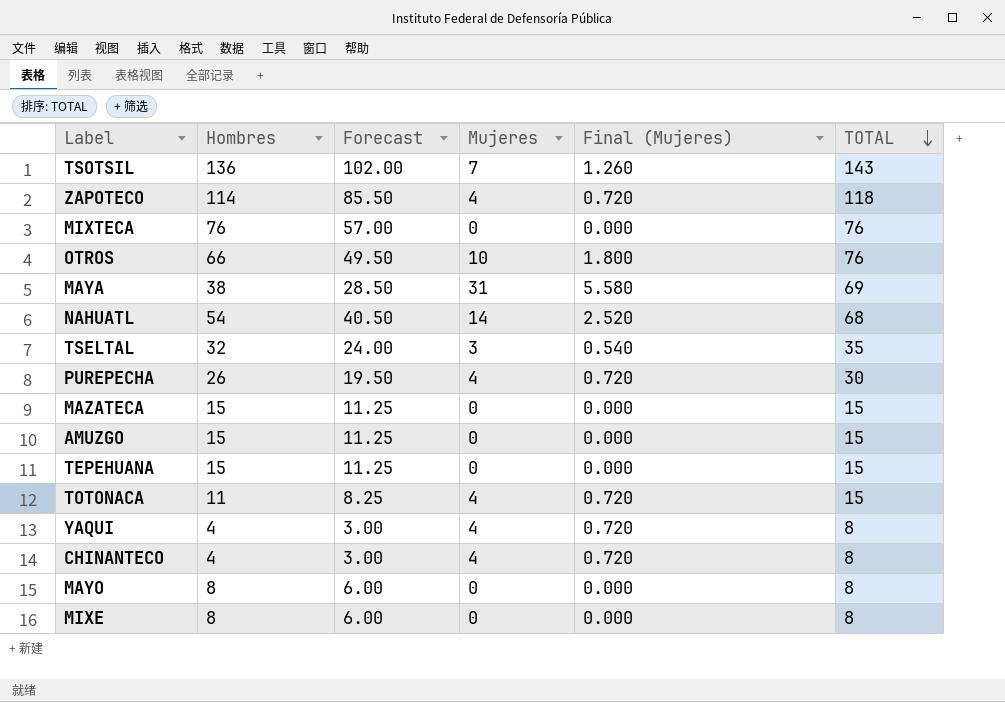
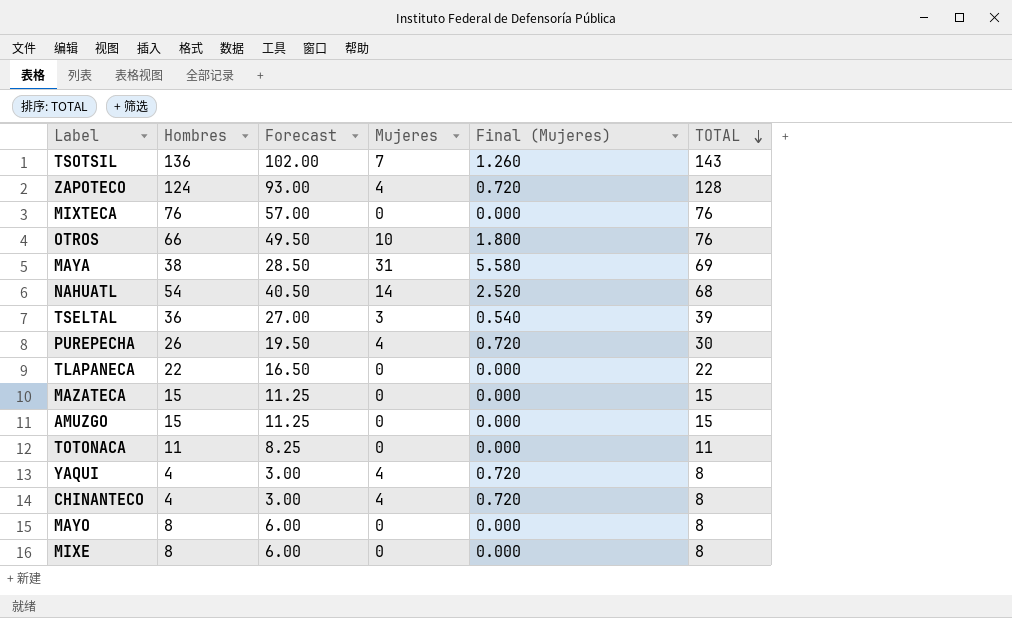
row TEPEHUANA: 15 | 11.25 | 0 | 0.000 | 15 -> none
ZAPOTECO | Hombres: 114 -> 124
ZAPOTECO | Forecast: 85.50 -> 93.00
ZAPOTECO | TOTAL: 118 -> 128
TSELTAL | Hombres: 32 -> 36
TSELTAL | Forecast: 24.00 -> 27.00
TSELTAL | TOTAL: 35 -> 39
row TLAPANECA: none -> 22 | 16.50 | 0 | 0.000 | 22
TOTONACA | Mujeres: 4 -> 0
TOTONACA | Final (Mujeres): 0.720 -> 0.000
TOTONACA | TOTAL: 15 -> 11

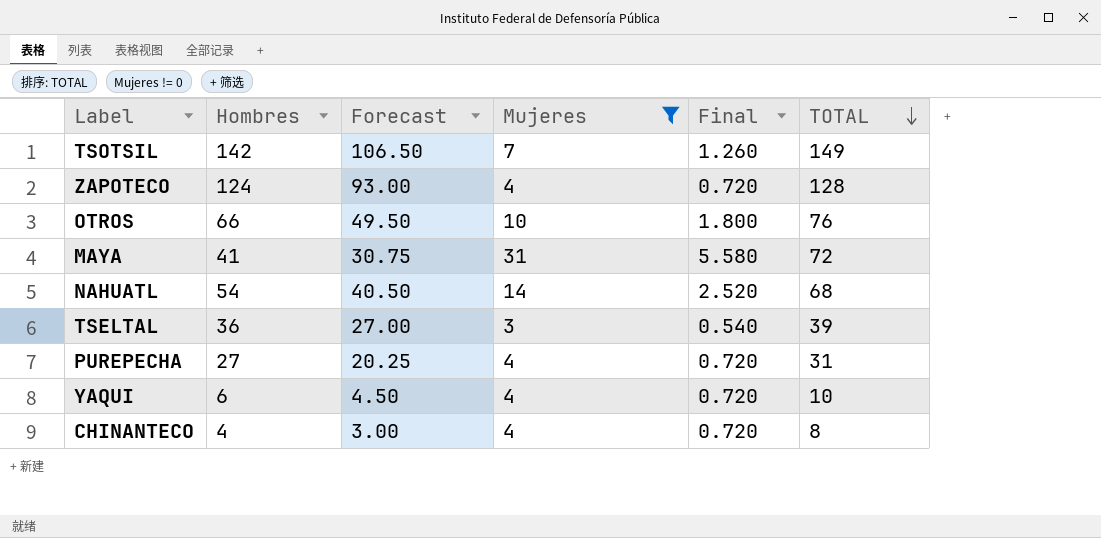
filter: none -> Mujeres != 0
column name: Final (Mujeres) -> Final
TSOTSIL | Hombres: 136 -> 142
TSOTSIL | Forecast: 102.00 -> 106.50
TSOTSIL | TOTAL: 143 -> 149
MAYA | Hombres: 38 -> 41
MAYA | Forecast: 28.50 -> 30.75
MAYA | TOTAL: 69 -> 72
PUREPECHA | Hombres: 26 -> 27
PUREPECHA | Forecast: 19.50 -> 20.25
PUREPECHA | TOTAL: 30 -> 31
YAQUI | Hombres: 4 -> 6
YAQUI | Forecast: 3.00 -> 4.50
YAQUI | TOTAL: 8 -> 10

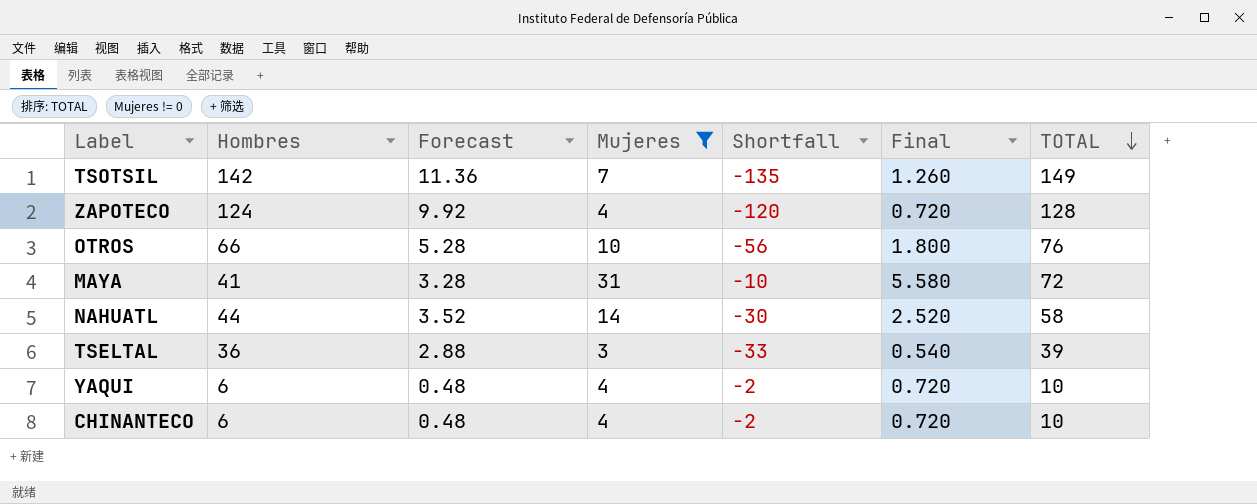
column Forecast | formula: [Hombres] * 0.75 -> [Hombres] * 0.08
column Shortfall | formula: none -> [Mujeres] - [Hombres]
row PUREPECHA: 27 | 20.25 | 4 | 0.720 | 31 -> none
NAHUATL | Hombres: 54 -> 44
NAHUATL | TOTAL: 68 -> 58
CHINANTECO | Hombres: 4 -> 6
CHINANTECO | TOTAL: 8 -> 10

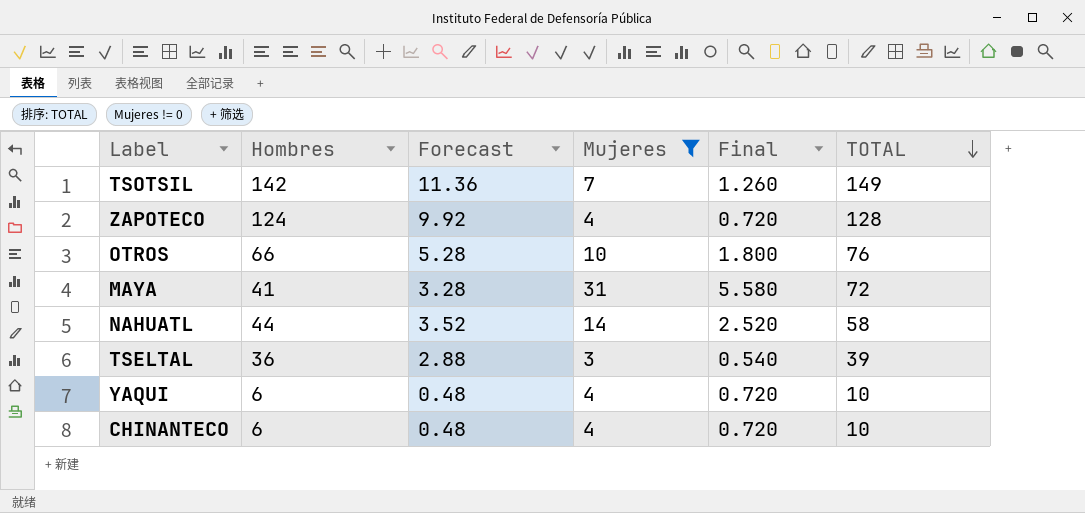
column Shortfall | formula: [Mujeres] - [Hombres] -> none

